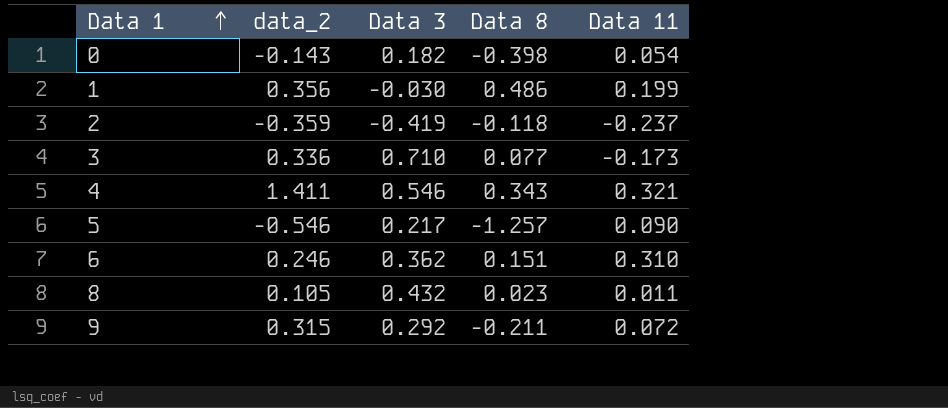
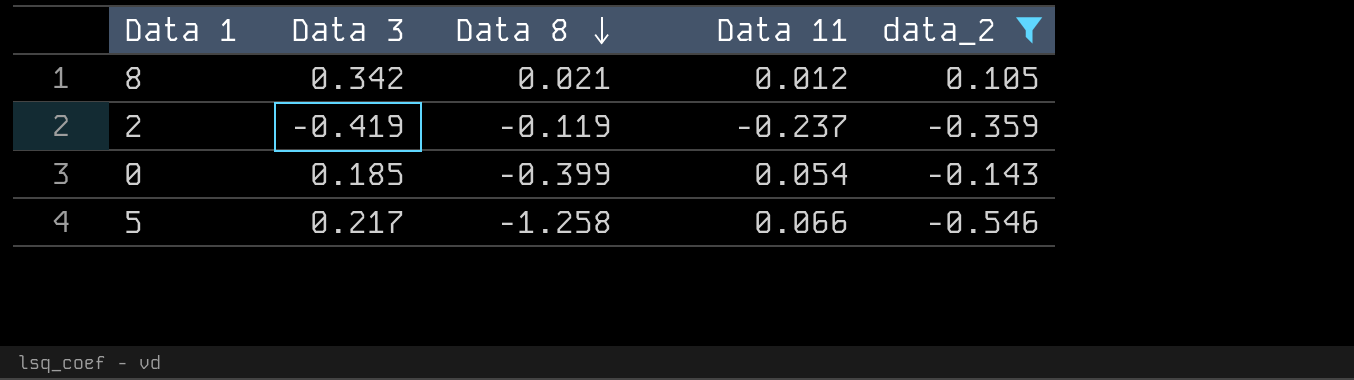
filter: none -> data_2 <= 0.105
row order: Data 1 ascending -> Data 8 descending
column data_2 | position: 2 -> 5
8 | Data 3: 0.432 -> 0.342
8 | Data 8: 0.023 -> 0.021
8 | Data 11: 0.011 -> 0.012
2 | Data 8: -0.118 -> -0.119
0 | Data 3: 0.182 -> 0.185
0 | Data 8: -0.398 -> -0.399
5 | Data 8: -1.257 -> -1.258
5 | Data 11: 0.090 -> 0.066

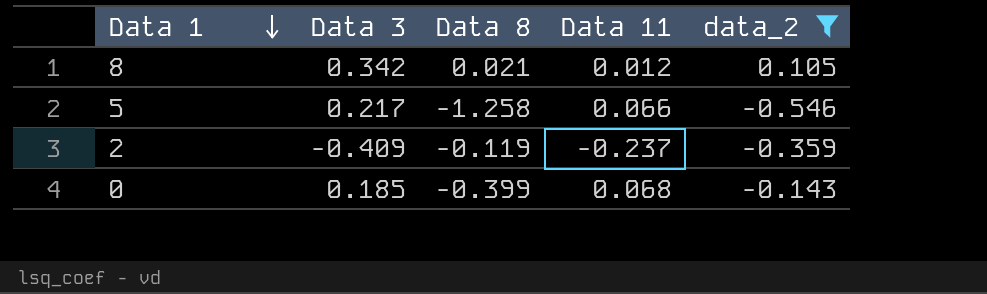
row order: Data 8 descending -> Data 1 descending
2 | Data 3: -0.419 -> -0.409
0 | Data 11: 0.054 -> 0.068

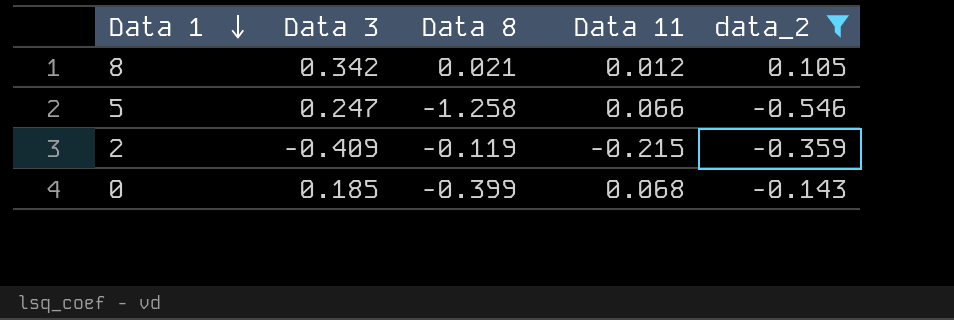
5 | Data 3: 0.217 -> 0.247
2 | Data 11: -0.237 -> -0.215

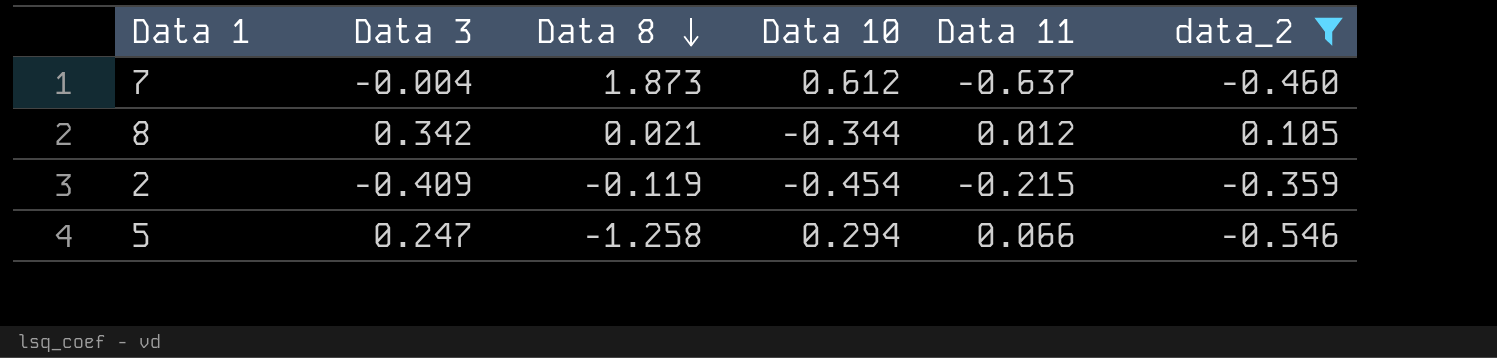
row order: Data 1 descending -> Data 8 descending
column Data 10 | position: none -> 4
row 0: 0.185 | -0.399 | 0.068 | -0.143 -> none
row 7: none -> -0.004 | 1.873 | 0.612 | -0.637 | -0.460

